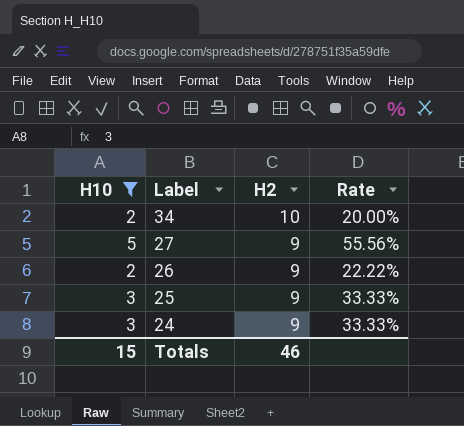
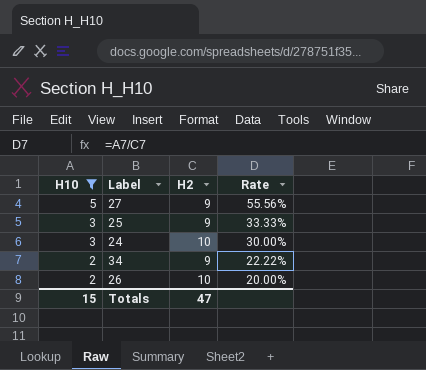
row order: Label descending -> H10 descending
24 | H2: 9 -> 10
24 | Rate: 33.33% -> 30.00%
34 | H2: 10 -> 9
34 | Rate: 20.00% -> 22.22%
26 | H2: 9 -> 10
26 | Rate: 22.22% -> 20.00%
Totals | H2: 46 -> 47

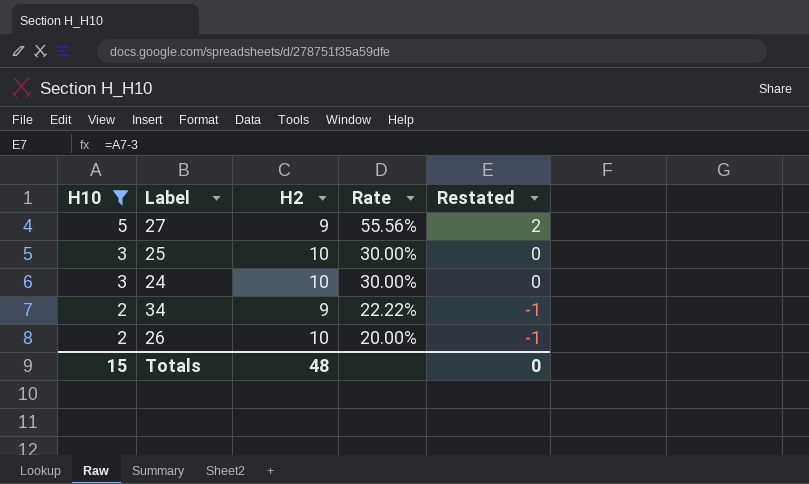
column Restated | formula: none -> [H10] - 3
25 | H2: 9 -> 10
25 | Rate: 33.33% -> 30.00%
Totals | H2: 47 -> 48

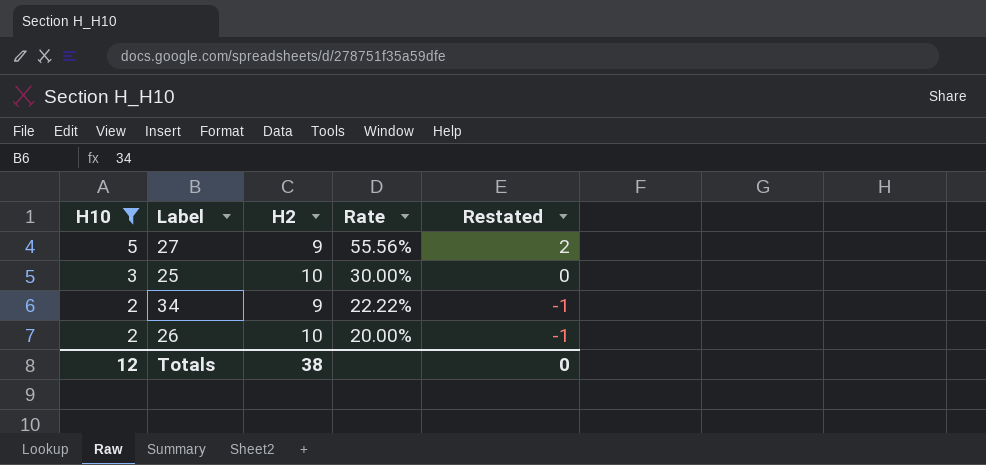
row 24: 3 | 10 | 30.00% | 0 -> none
Totals | H10: 15 -> 12
Totals | H2: 48 -> 38

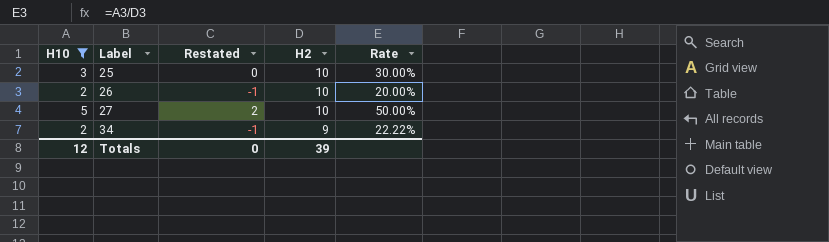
row order: H10 descending -> Label ascending
column Restated | position: 5 -> 3
27 | H2: 9 -> 10
27 | Rate: 55.56% -> 50.00%
Totals | H2: 38 -> 39

